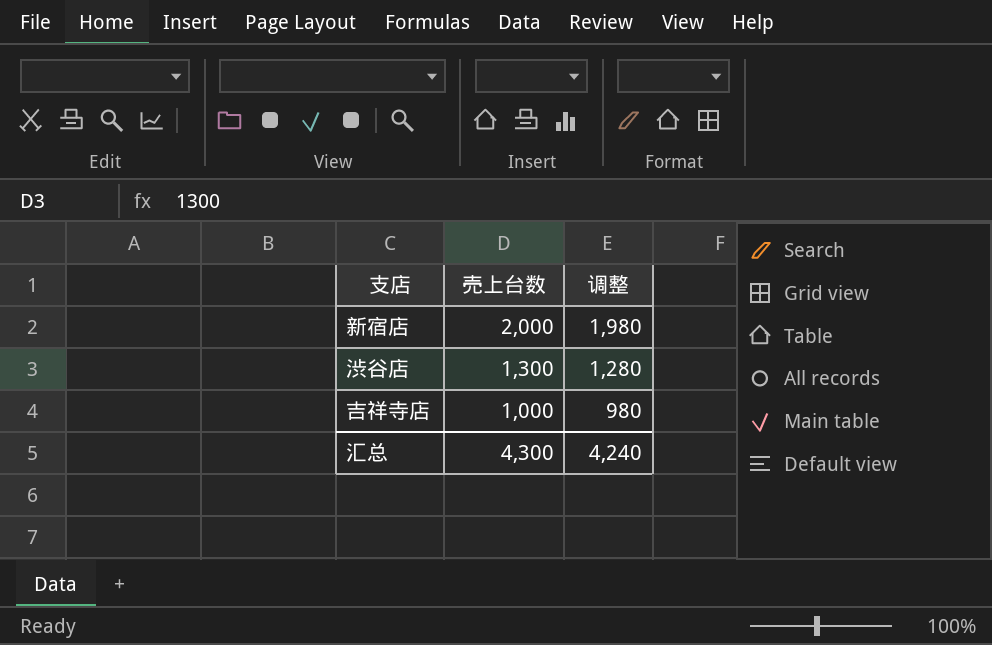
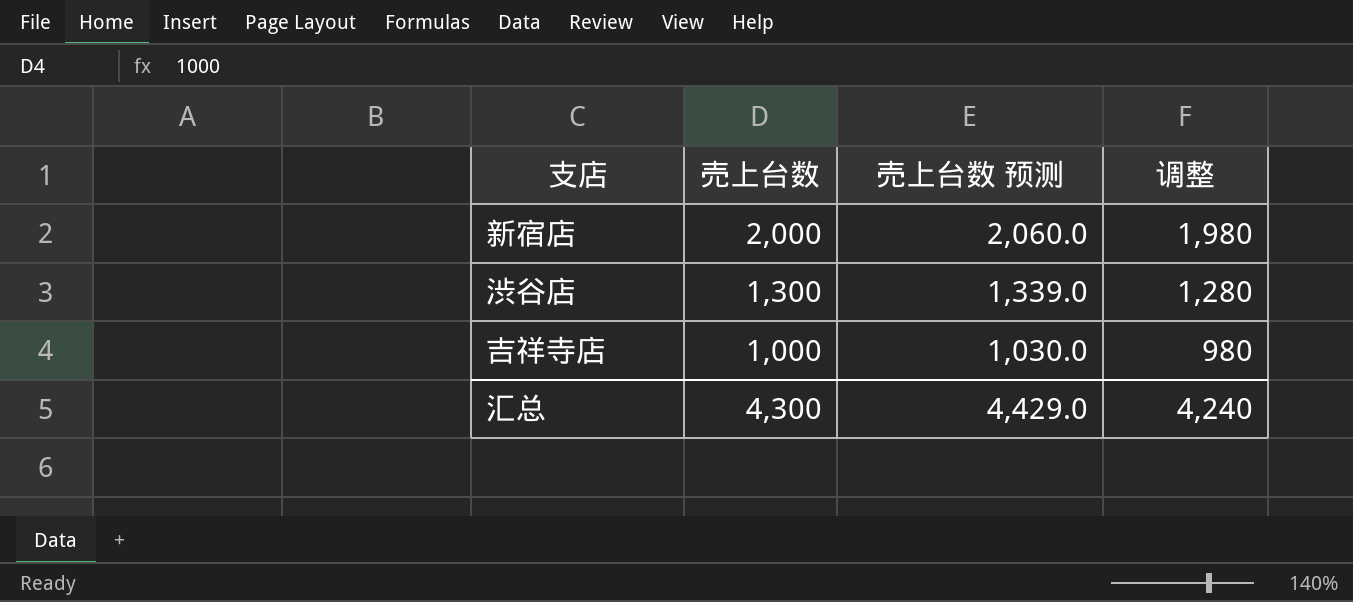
column 売上台数 预测 | formula: none -> [売上台数] * 1.03

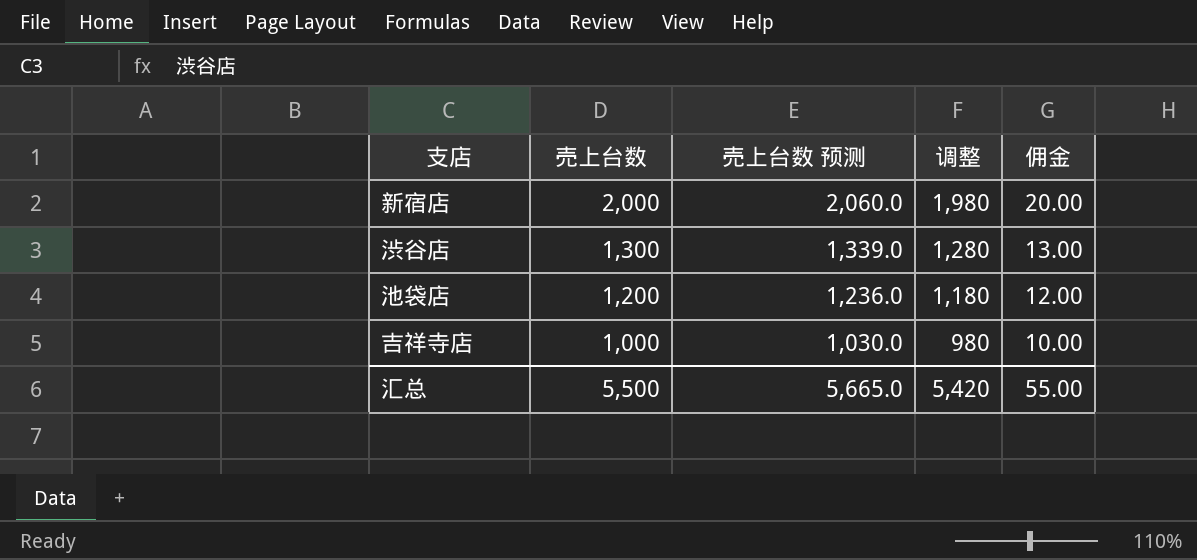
column 佣金 | formula: none -> [売上台数] * 0.01
row 池袋店: none -> 1,200 | 1,236.0 | 1,180 | 12.00
汇总 | 売上台数: 4,300 -> 5,500
汇总 | 売上台数 预测: 4,429.0 -> 5,665.0
汇总 | 调整: 4,240 -> 5,420

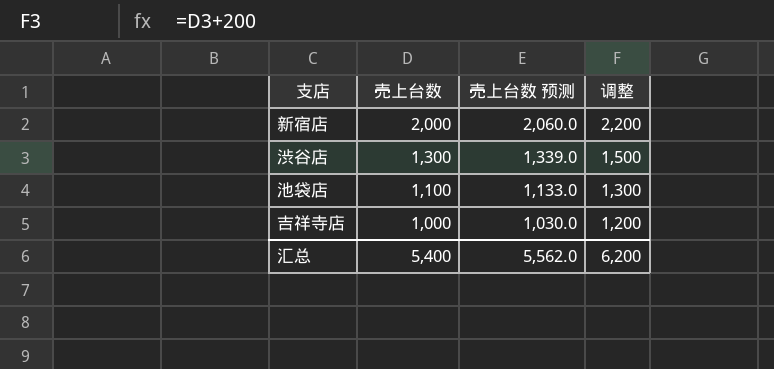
column 佣金 | formula: [売上台数] * 0.01 -> none
column 调整 | formula: [売上台数] - 20 -> [売上台数] + 200
池袋店 | 売上台数: 1,200 -> 1,100
池袋店 | 売上台数 预测: 1,236.0 -> 1,133.0
汇总 | 売上台数: 5,500 -> 5,400
汇总 | 売上台数 预测: 5,665.0 -> 5,562.0
汇总 | 调整: 5,420 -> 6,200

